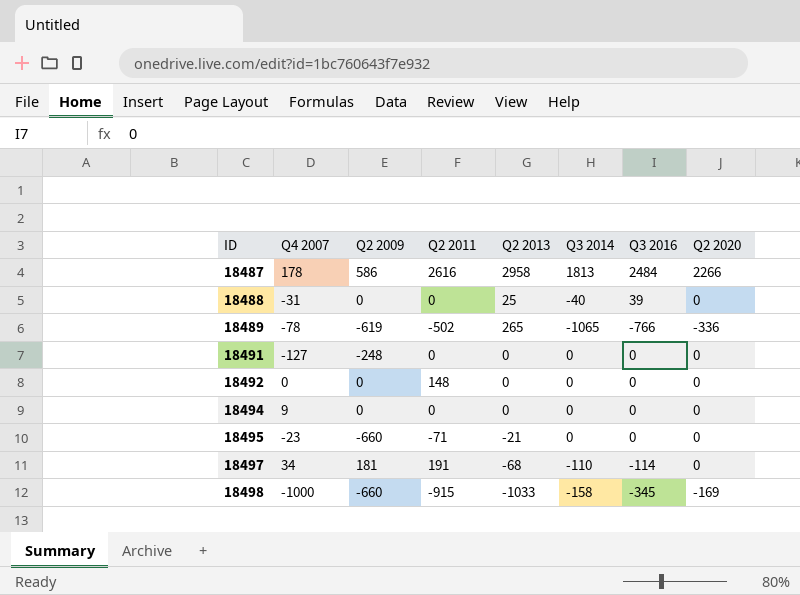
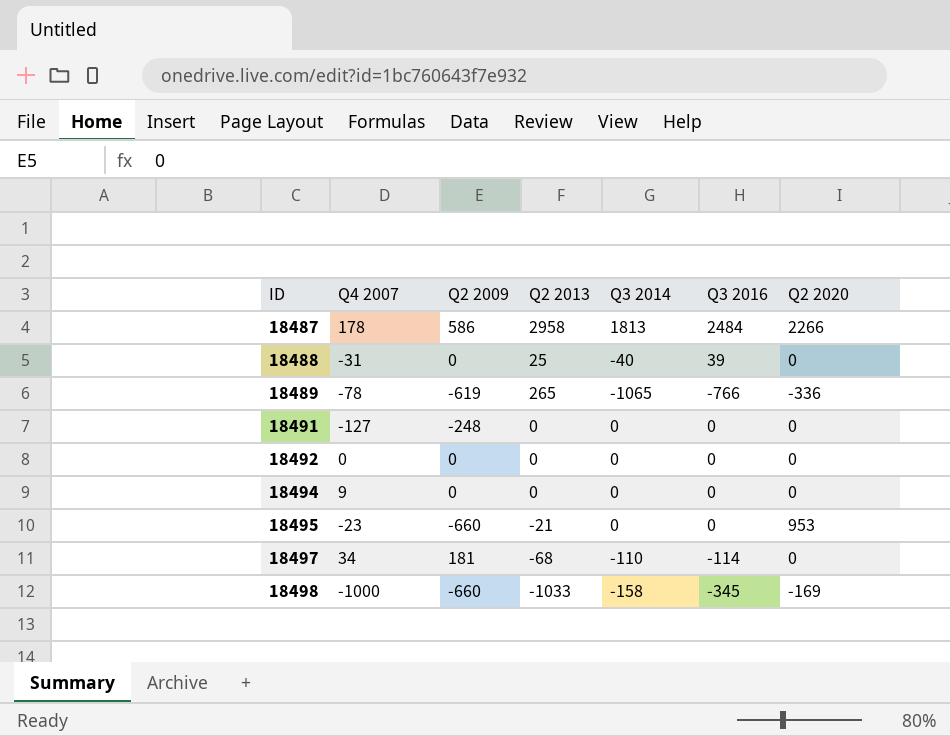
column Q2 2011 | position: 4 -> none
18495 | Q2 2020: 0 -> 953

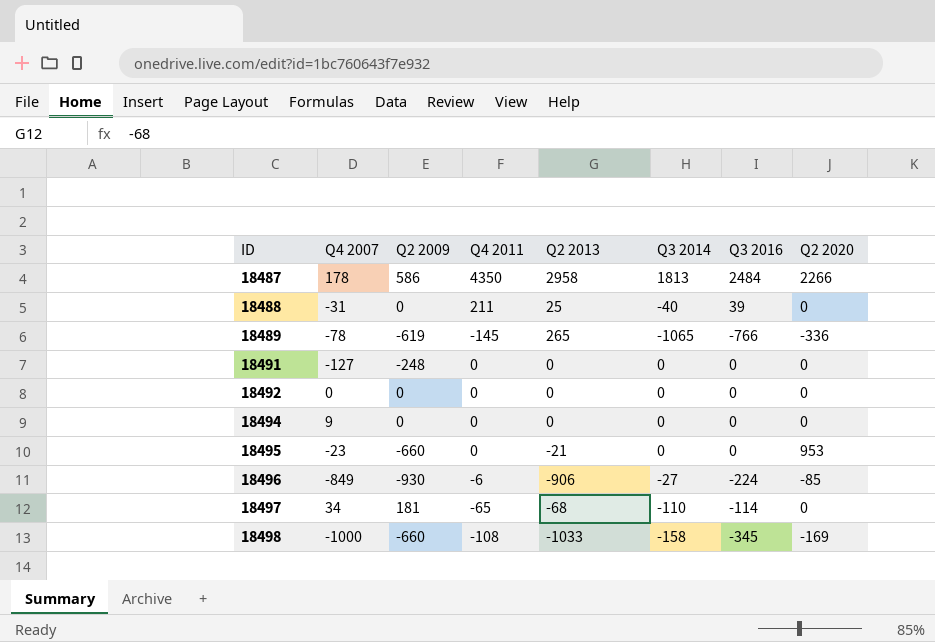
column Q4 2011 | position: none -> 4
row 18496: none -> -849 | -930 | -6 | -906 | -27 | -224 | -85

